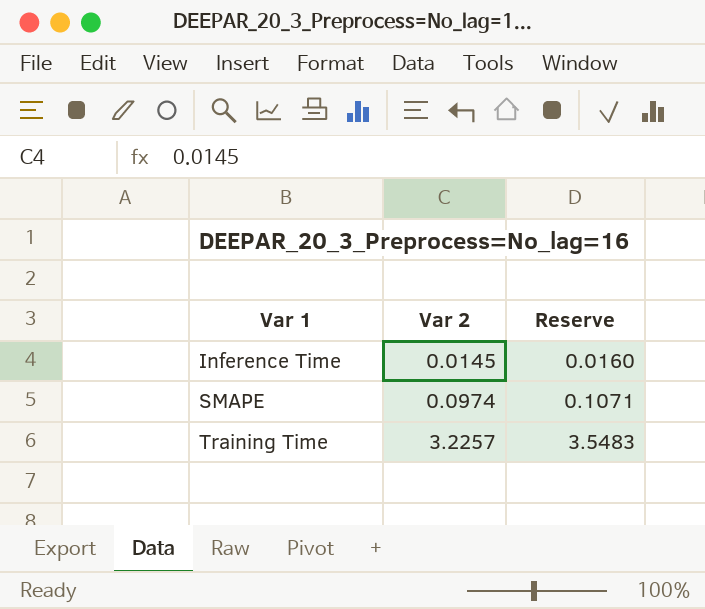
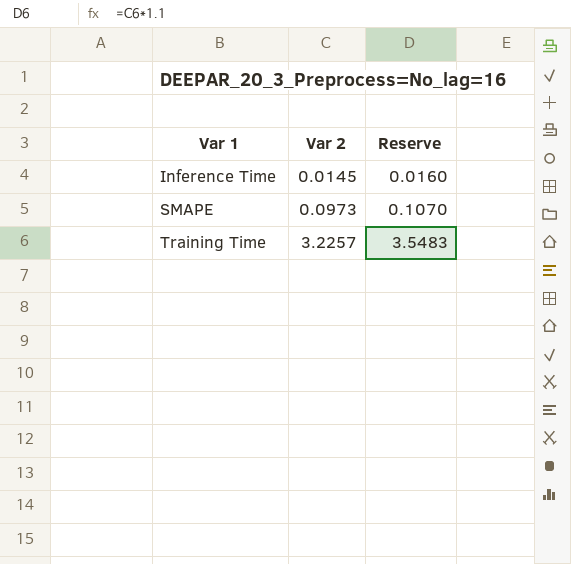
SMAPE | Var 2: 0.0974 -> 0.0973
SMAPE | Reserve: 0.1071 -> 0.1070

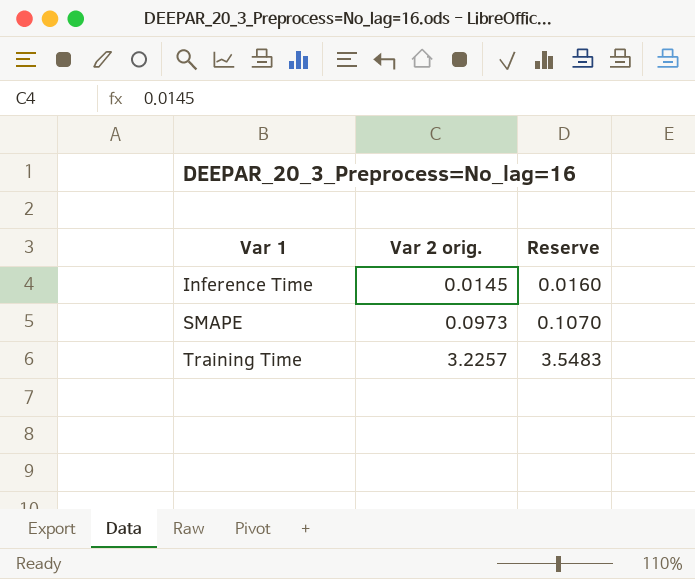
column name: Var 2 -> Var 2 orig.

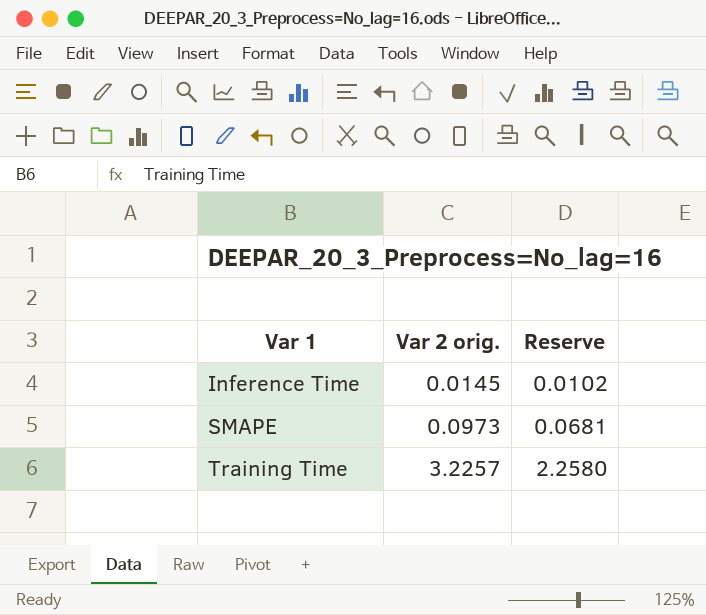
column Reserve | formula: [Var 2 orig.] * 1.1 -> [Var 2 orig.] * 0.7

